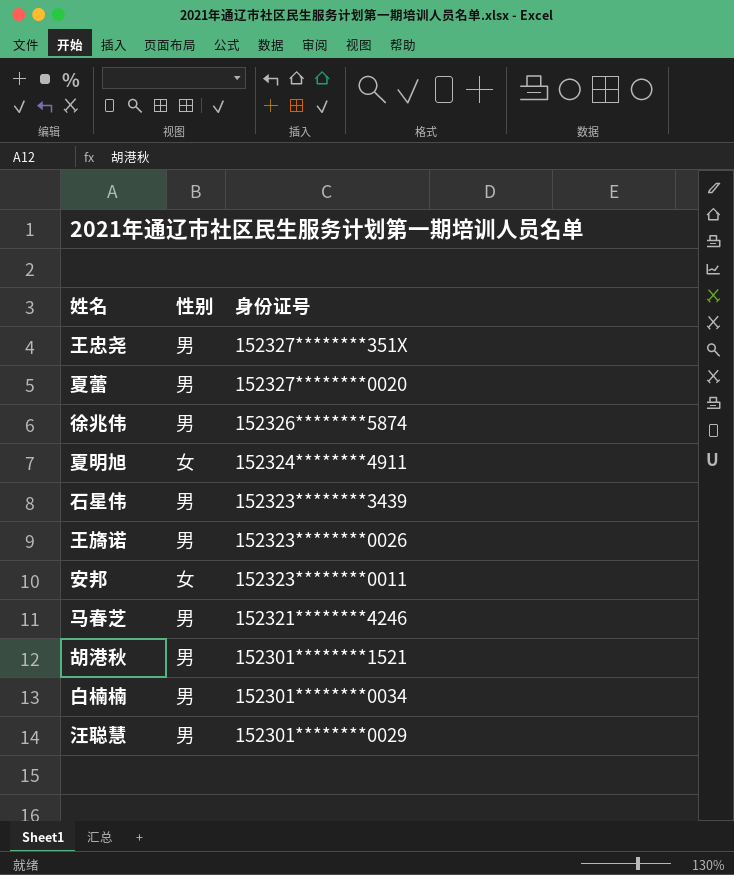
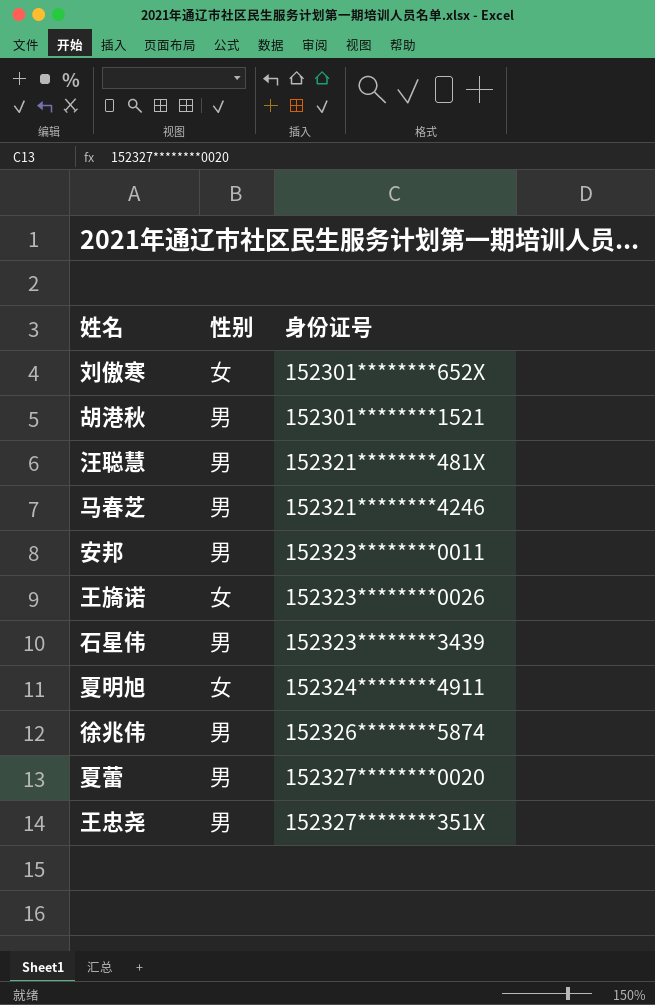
row order: 身份证号 descending -> 身份证号 ascending
row 白楠楠: 男 | 152301********0034 -> none
row 刘傲寒: none -> 女 | 152301********652X
汪聪慧 | 身份证号: 152301********0029 -> 152321********481X
安邦 | 性别: 女 -> 男
王旖诺 | 性别: 男 -> 女

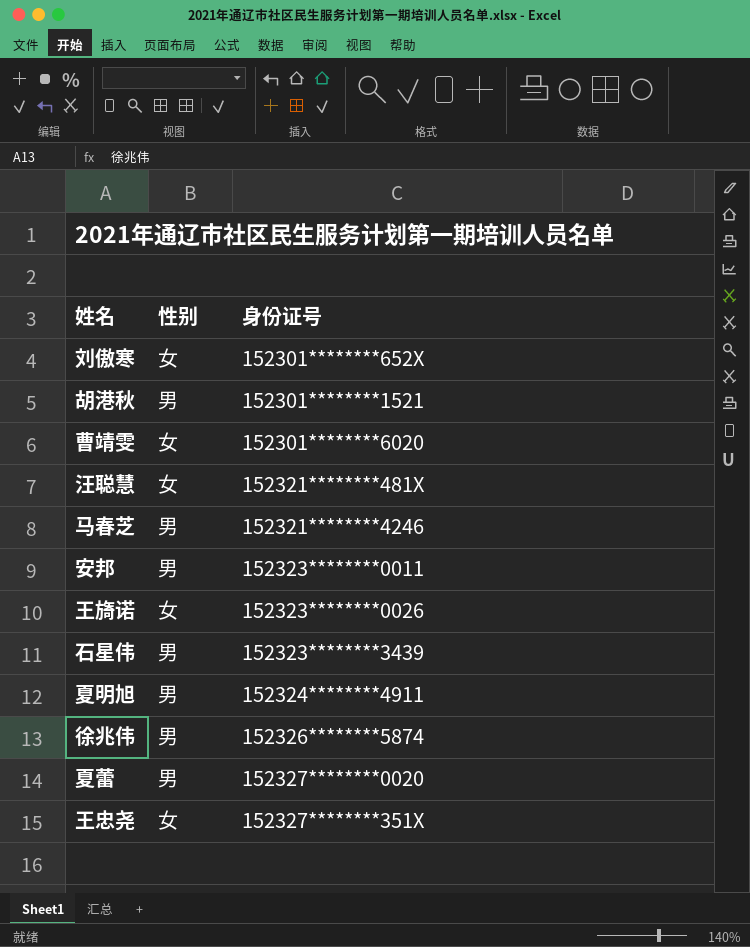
row 曹靖雯: none -> 女 | 152301********6020
汪聪慧 | 性别: 男 -> 女
夏明旭 | 性别: 女 -> 男
王忠尧 | 性别: 男 -> 女

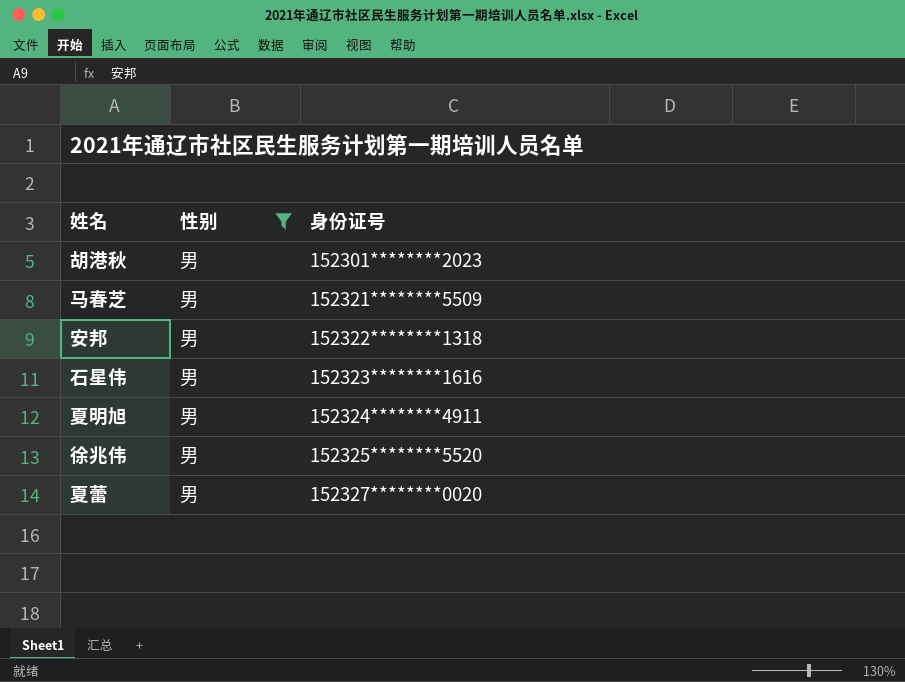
filter: none -> 性别 = 男
胡港秋 | 身份证号: 152301********1521 -> 152301********2023
马春芝 | 身份证号: 152321********4246 -> 152321********5509
安邦 | 身份证号: 152323********0011 -> 152322********1318
石星伟 | 身份证号: 152323********3439 -> 152323********1616
徐兆伟 | 身份证号: 152326********5874 -> 152325********5520

